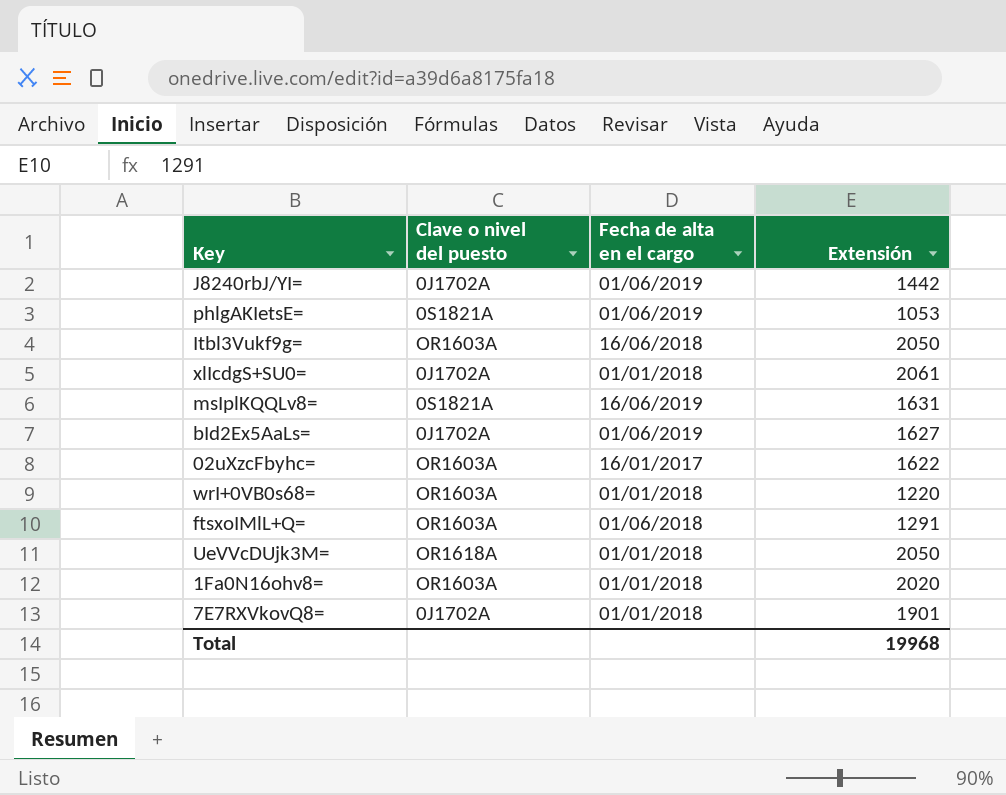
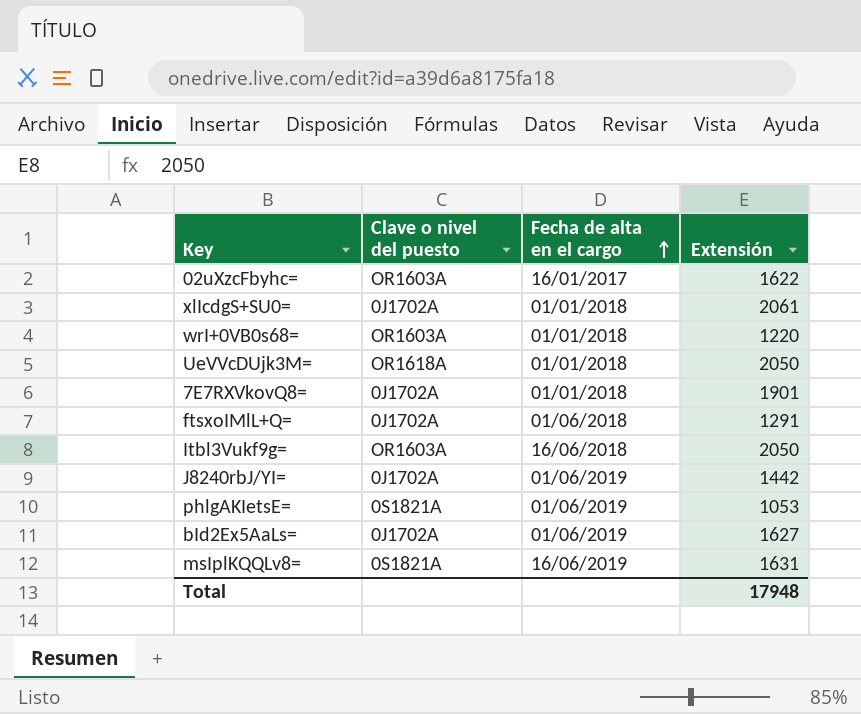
row order: none -> Fecha de alta en el cargo ascending
row 1Fa0N16ohv8=: OR1603A | 01/01/2018 | 2020 -> none
ftsxoIMlL+Q= | Clave o nivel del puesto: OR1603A -> 0J1702A
Total | Extensión: 19968 -> 17948

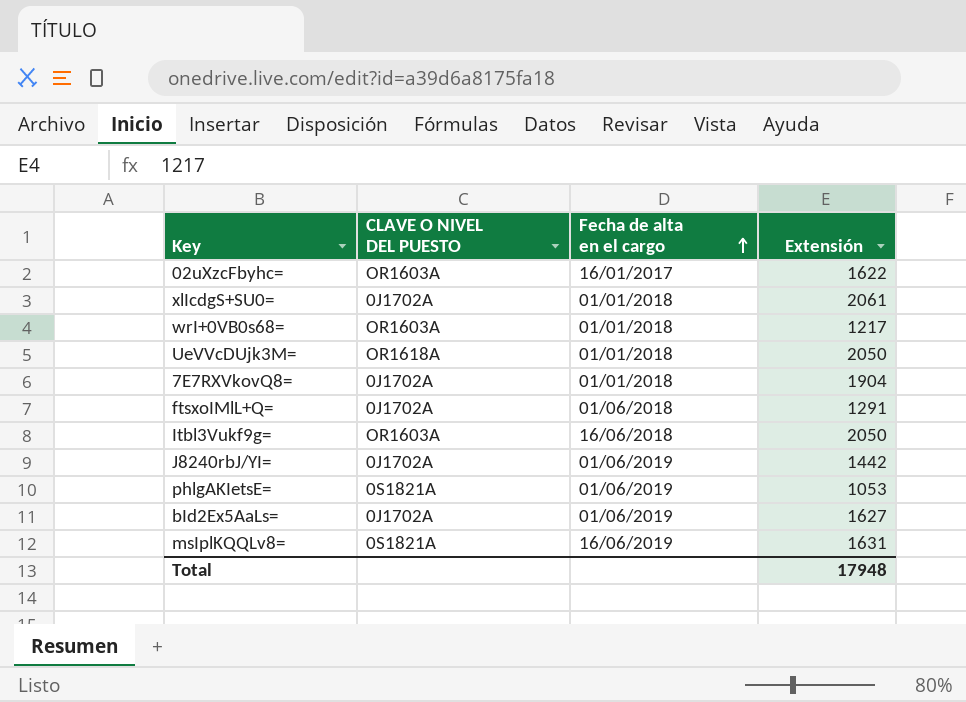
column name: Clave o nivel del puesto -> CLAVE O NIVEL DEL PUESTO
wrI+0VB0s68= | Extensión: 1220 -> 1217
7E7RXVkovQ8= | Extensión: 1901 -> 1904

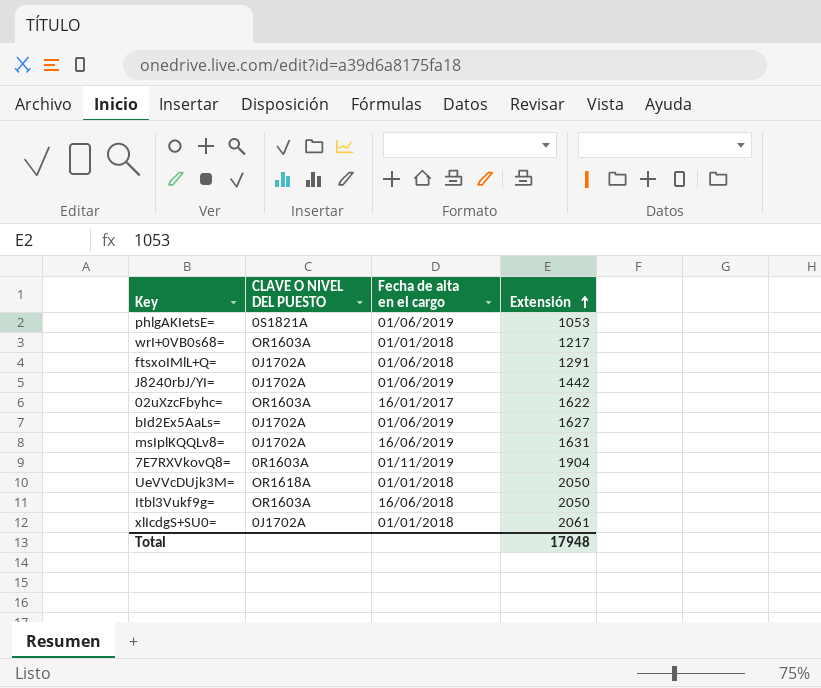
row order: Fecha de alta en el cargo ascending -> Extensión ascending
msIplKQQLv8= | CLAVE O NIVEL DEL PUESTO: 0S1821A -> 0J1702A
7E7RXVkovQ8= | CLAVE O NIVEL DEL PUESTO: 0J1702A -> 0R1603A
7E7RXVkovQ8= | Fecha de alta en el cargo: 01/01/2018 -> 01/11/2019

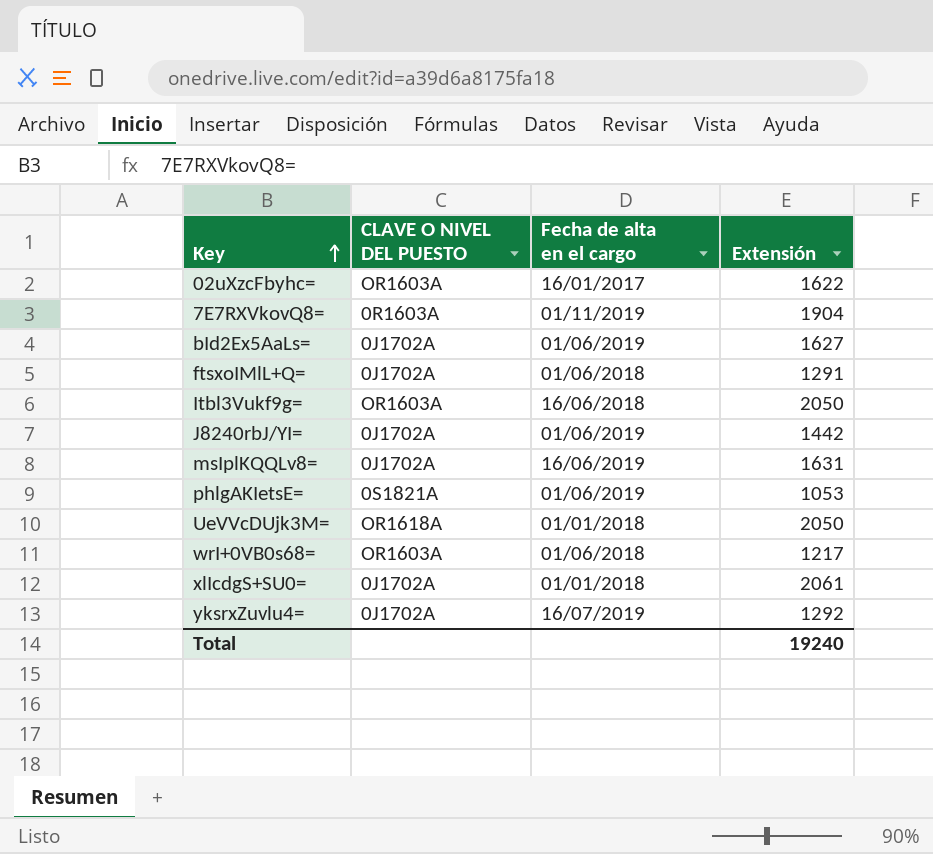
row order: Extensión ascending -> Key ascending
wrI+0VB0s68= | Fecha de alta en el cargo: 01/01/2018 -> 01/06/2018
row yksrxZuvlu4=: none -> 0J1702A | 16/07/2019 | 1292
Total | Extensión: 17948 -> 19240

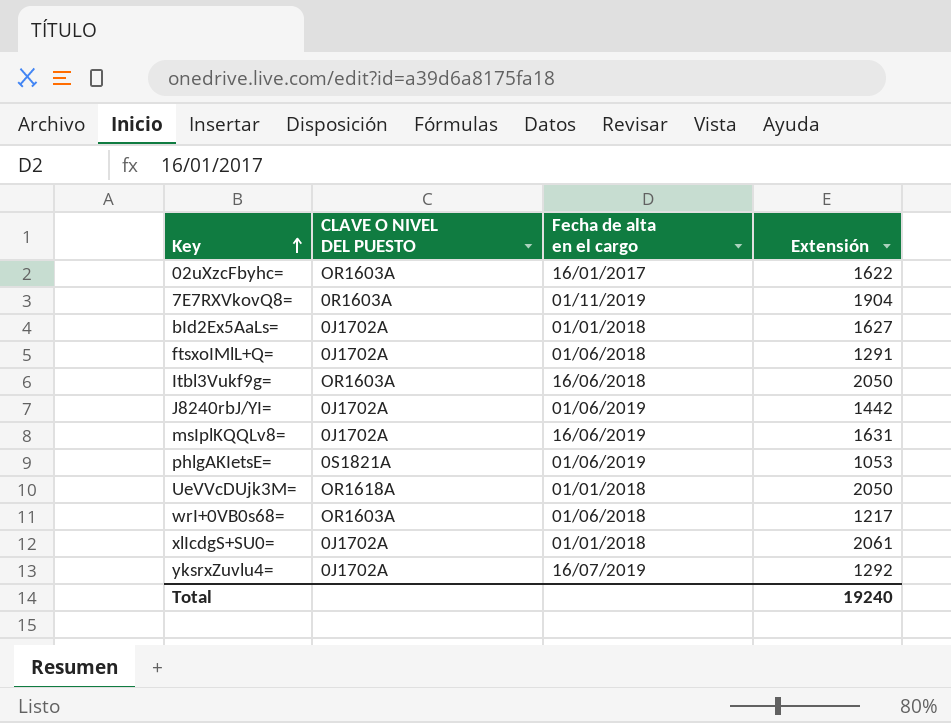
bId2Ex5AaLs= | Fecha de alta en el cargo: 01/06/2019 -> 01/01/2018

